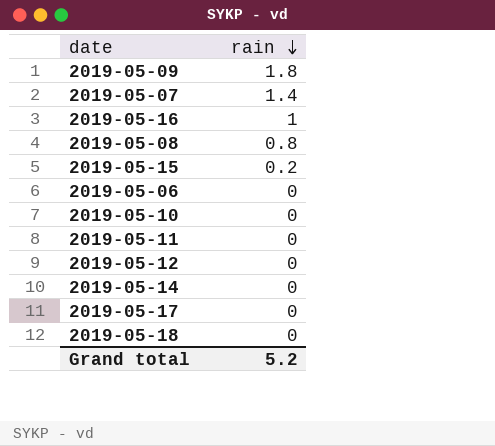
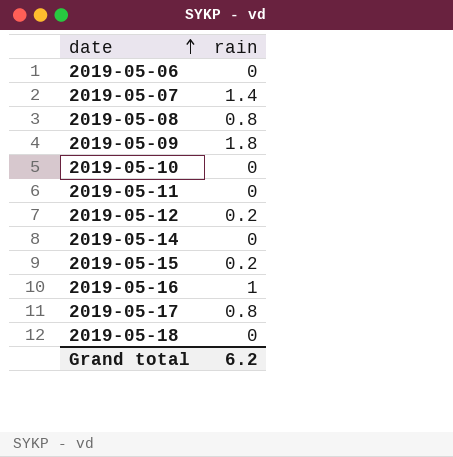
row order: rain descending -> date ascending
2019-05-12 | rain: 0 -> 0.2
2019-05-17 | rain: 0 -> 0.8
Grand total | rain: 5.2 -> 6.2

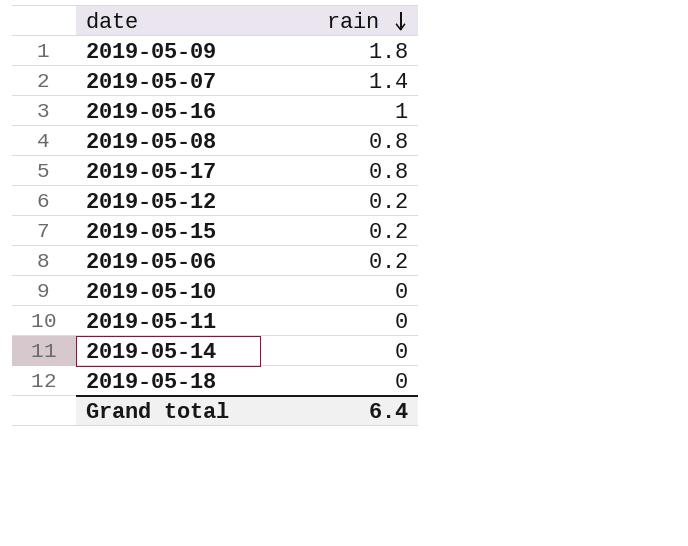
row order: date ascending -> rain descending
2019-05-06 | rain: 0 -> 0.2
Grand total | rain: 6.2 -> 6.4

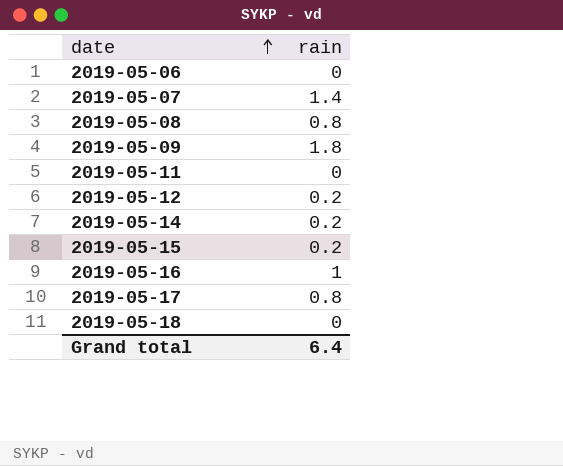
row order: rain descending -> date ascending
row 2019-05-10: 0 -> none
2019-05-06 | rain: 0.2 -> 0
2019-05-14 | rain: 0 -> 0.2

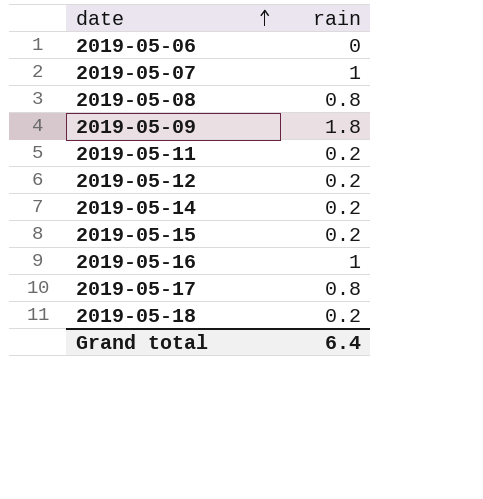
2019-05-07 | rain: 1.4 -> 1
2019-05-11 | rain: 0 -> 0.2
2019-05-18 | rain: 0 -> 0.2

